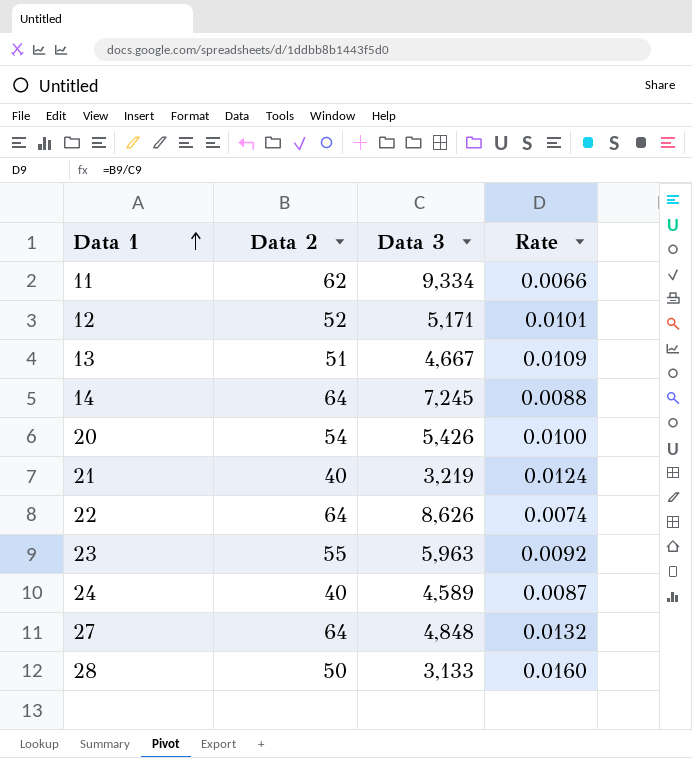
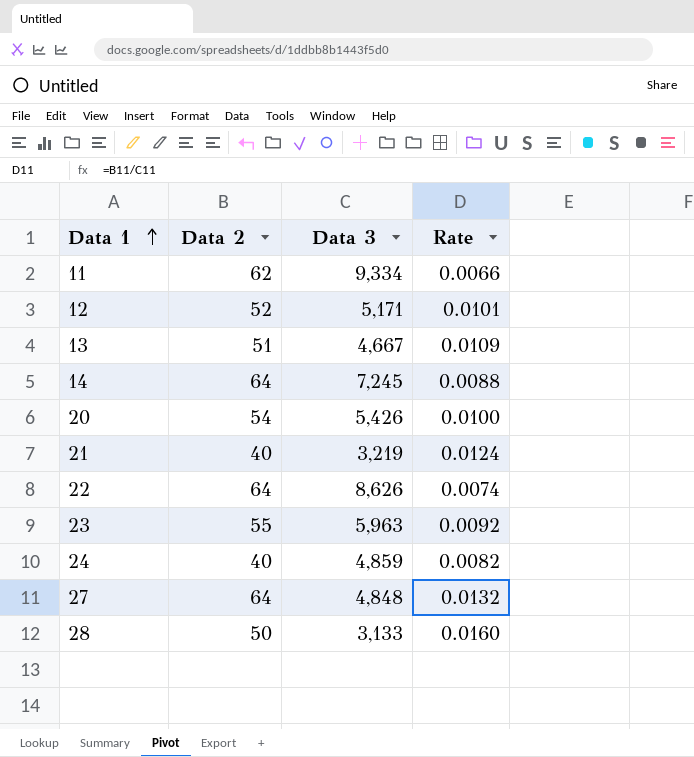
24 | Data 3: 4,589 -> 4,859
24 | Rate: 0.0087 -> 0.0082

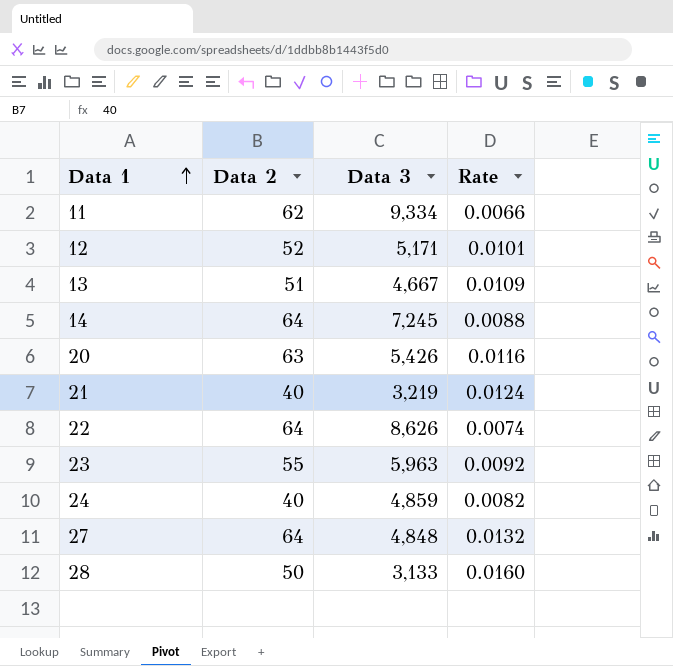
20 | Data 2: 54 -> 63
20 | Rate: 0.0100 -> 0.0116

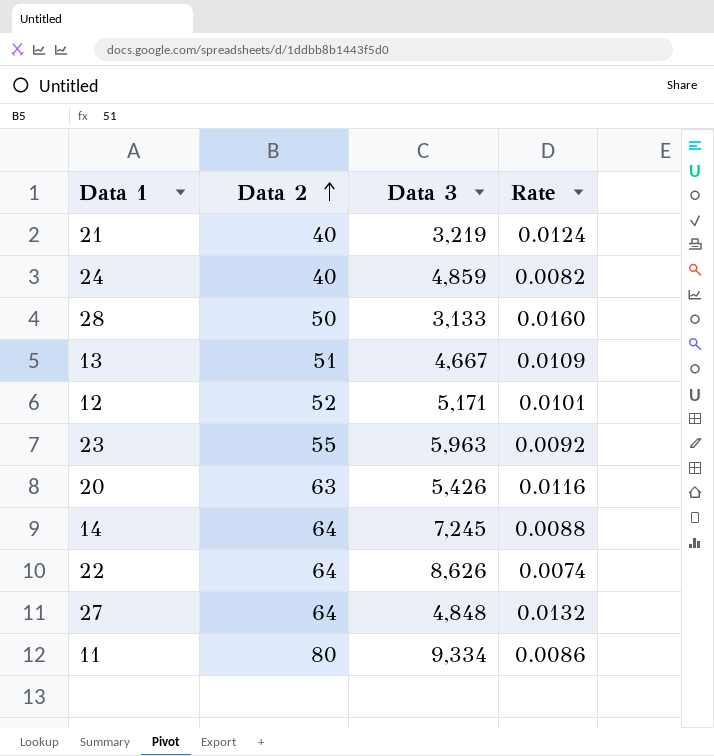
row order: Data 1 ascending -> Data 2 ascending
11 | Data 2: 62 -> 80
11 | Rate: 0.0066 -> 0.0086

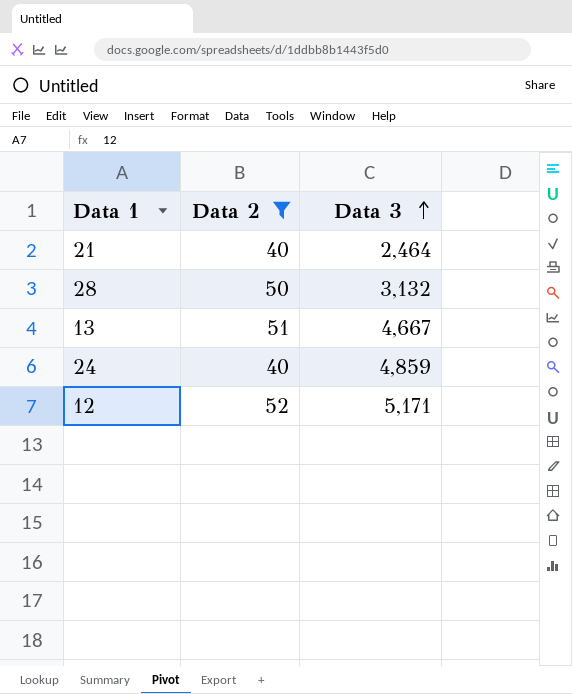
filter: none -> Data 2 <= 52
row order: Data 2 ascending -> Data 3 ascending
column Rate | formula: [Data 2] / [Data 3] -> none
21 | Data 3: 3,219 -> 2,464
28 | Data 3: 3,133 -> 3,132

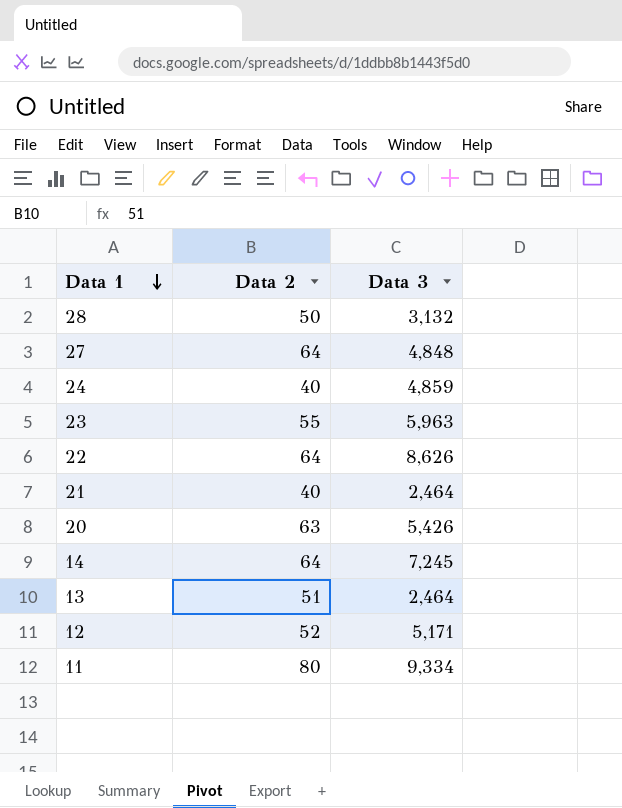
filter: Data 2 <= 52 -> none
row order: Data 3 ascending -> Data 1 descending
13 | Data 3: 4,667 -> 2,464

